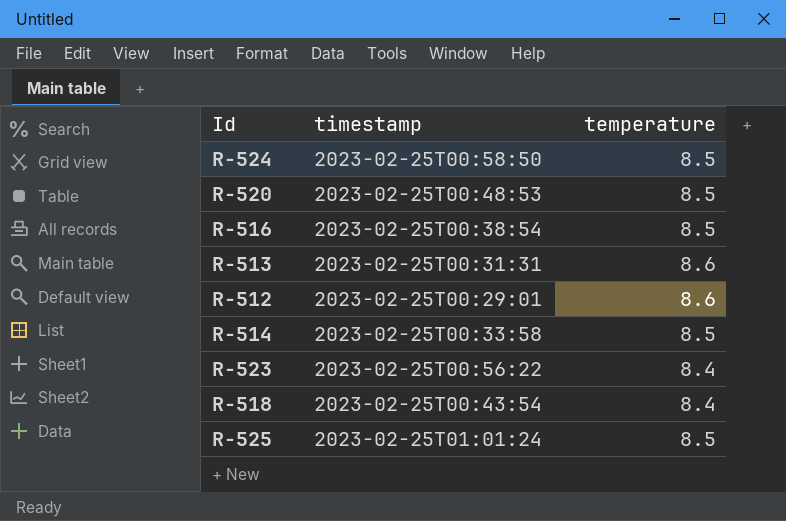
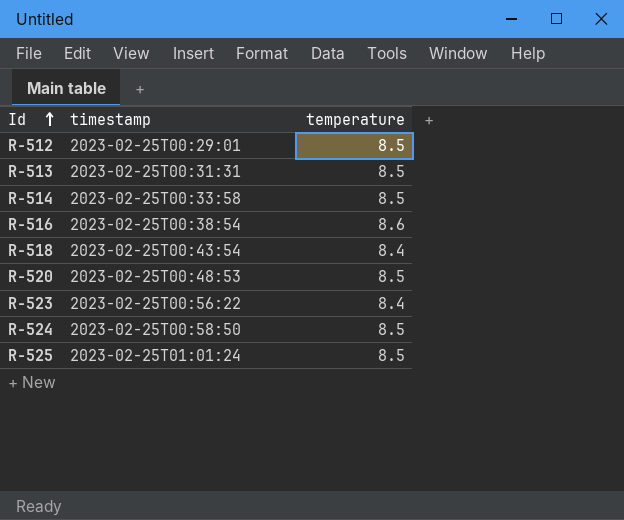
row order: none -> Id ascending
R-512 | temperature: 8.6 -> 8.5
R-513 | temperature: 8.6 -> 8.5
R-516 | temperature: 8.5 -> 8.6

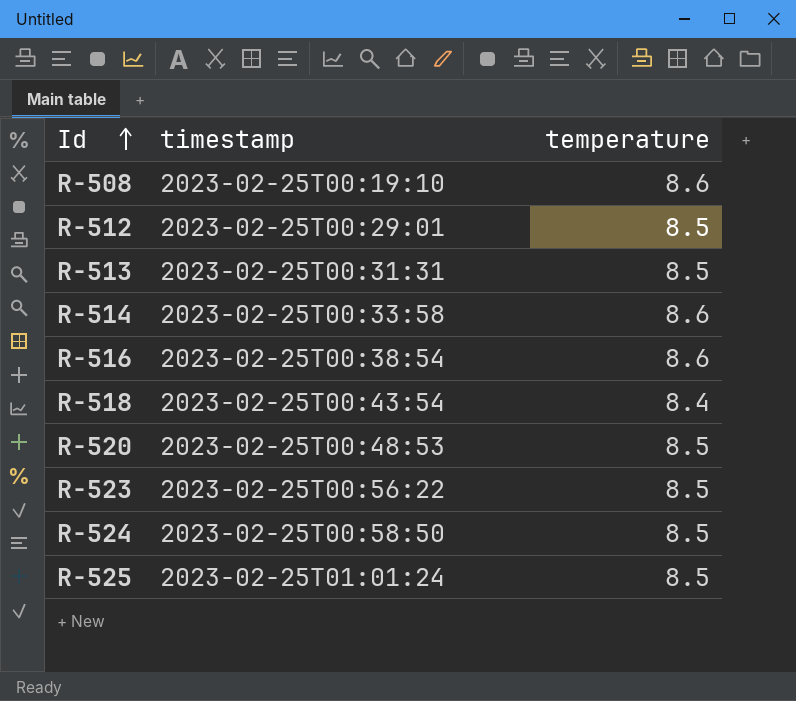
row R-508: none -> 2023-02-25T00:19:10 | 8.6
R-514 | temperature: 8.5 -> 8.6
R-523 | temperature: 8.4 -> 8.5

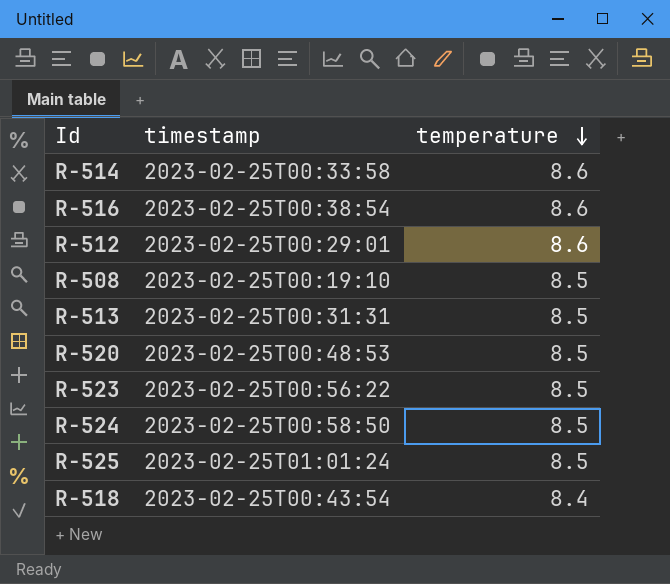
row order: Id ascending -> temperature descending
R-512 | temperature: 8.5 -> 8.6
R-508 | temperature: 8.6 -> 8.5

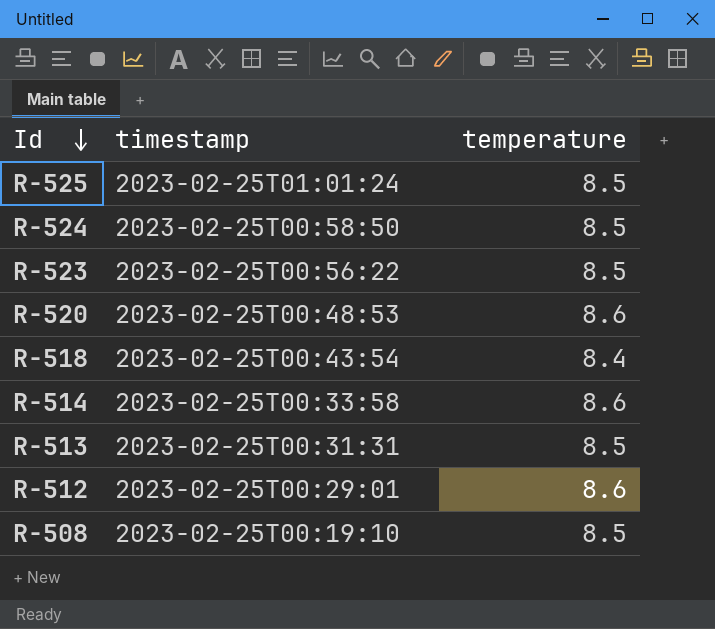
row order: temperature descending -> Id descending
row R-516: 2023-02-25T00:38:54 | 8.6 -> none
R-520 | temperature: 8.5 -> 8.6

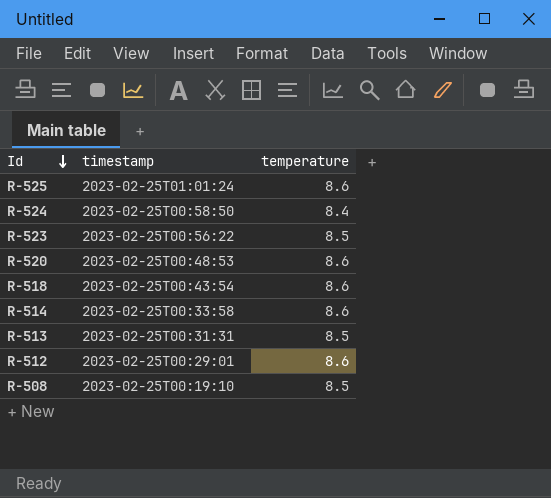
R-525 | temperature: 8.5 -> 8.6
R-524 | temperature: 8.5 -> 8.4
R-518 | temperature: 8.4 -> 8.6

